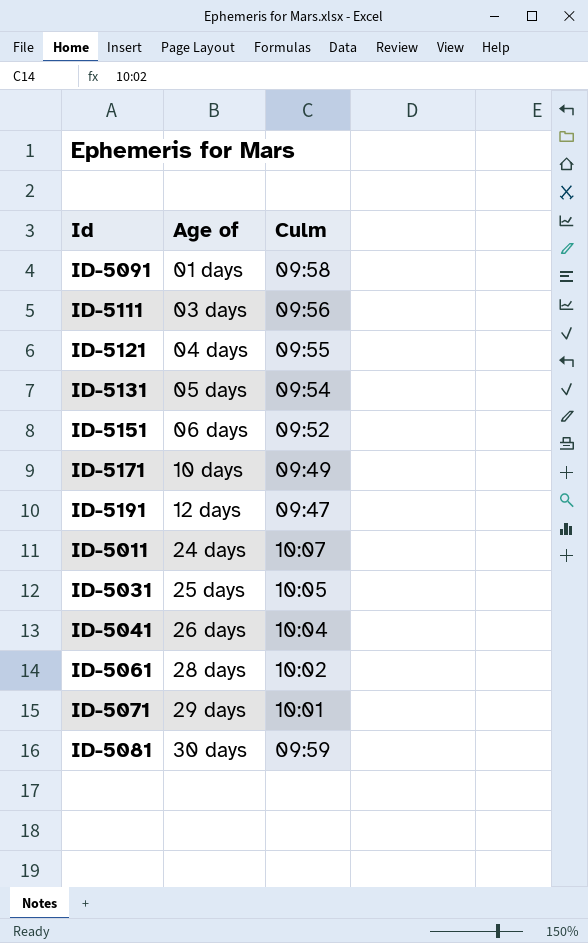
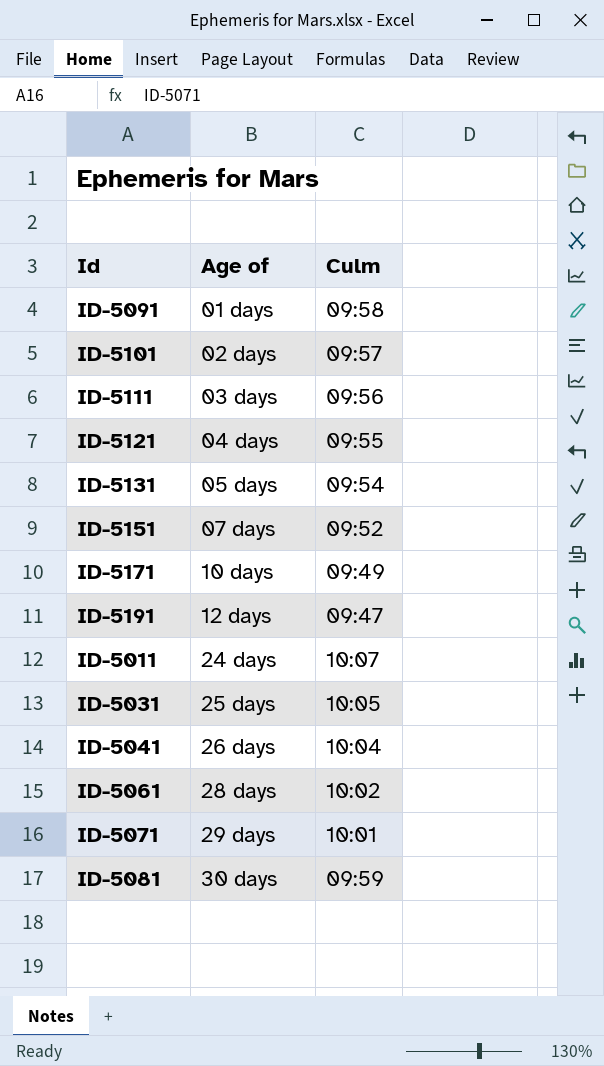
row ID-5101: none -> 02 days | 09:57
ID-5151 | Age of: 06 days -> 07 days

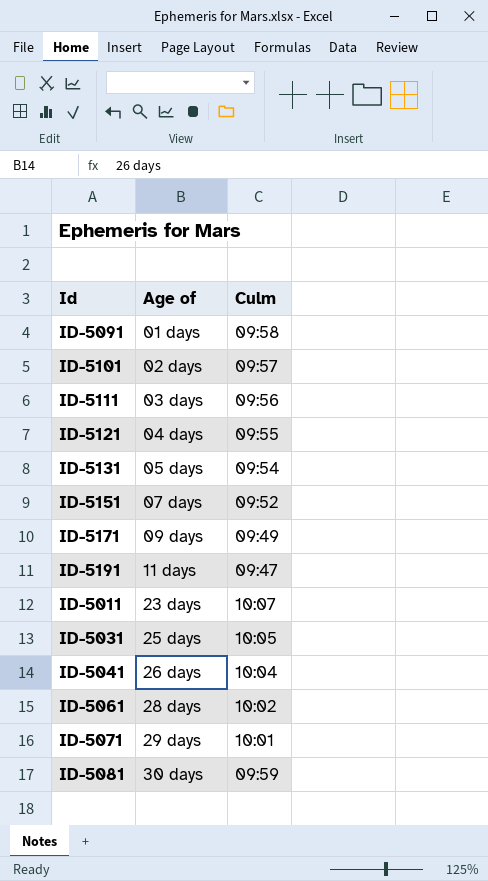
ID-5171 | Age of: 10 days -> 09 days
ID-5191 | Age of: 12 days -> 11 days
ID-5011 | Age of: 24 days -> 23 days

